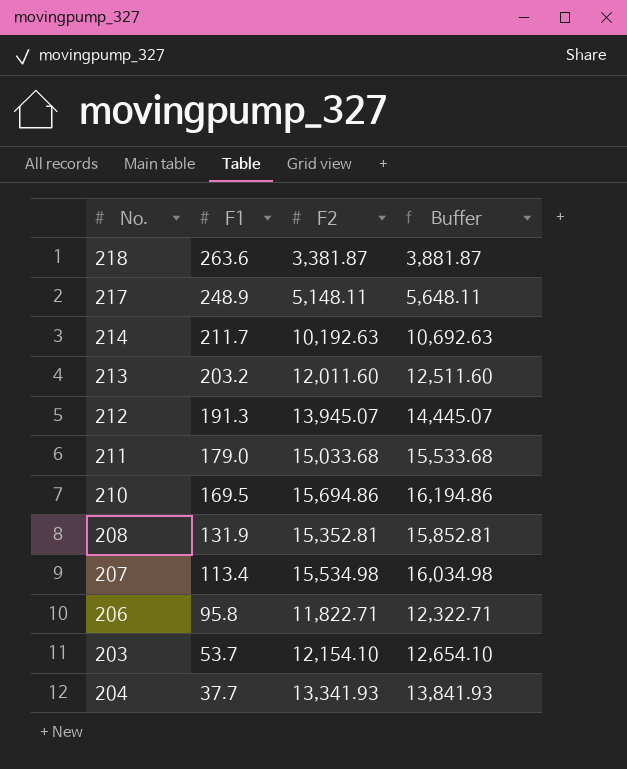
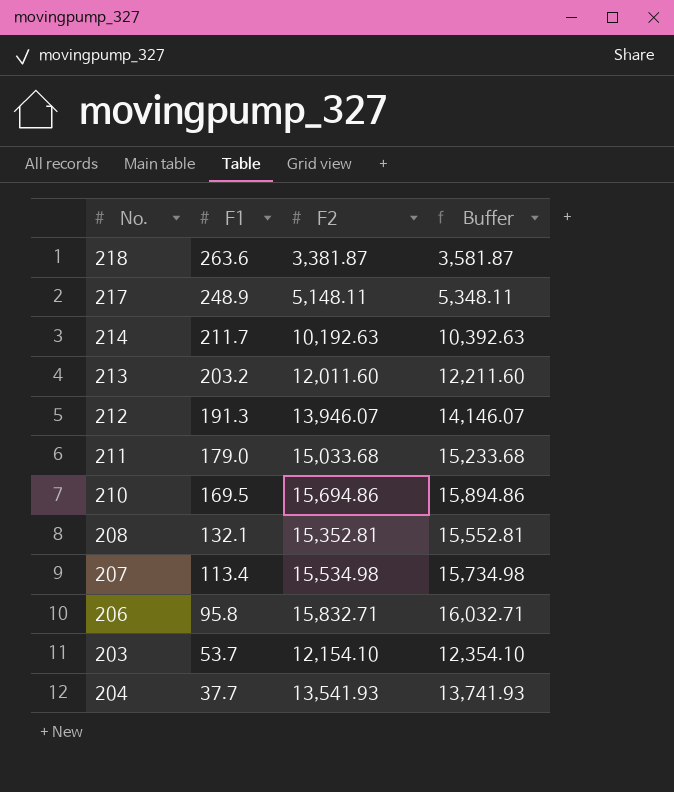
column Buffer | formula: [F2] + 500 -> [F2] + 200
212 | F2: 13,945.07 -> 13,946.07
208 | F1: 131.9 -> 132.1
206 | F2: 11,822.71 -> 15,832.71
204 | F2: 13,341.93 -> 13,541.93

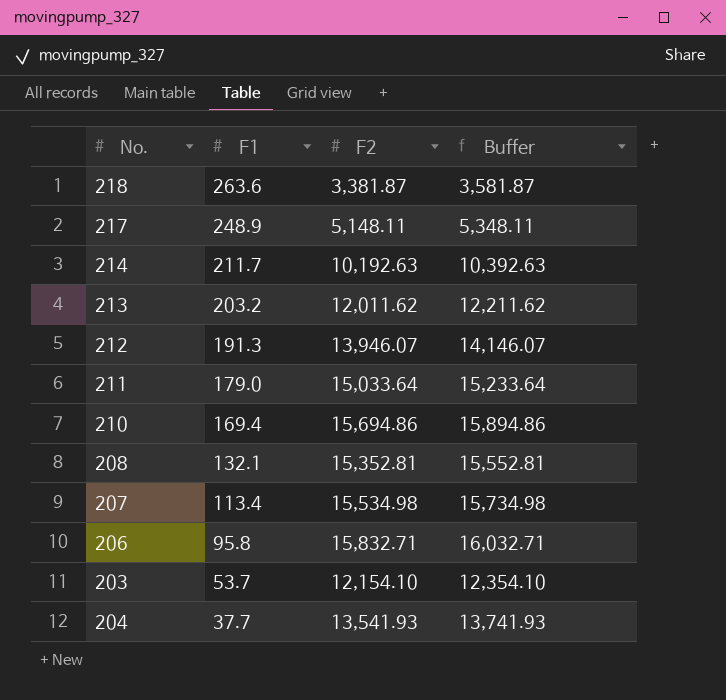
213 | F2: 12,011.60 -> 12,011.62
213 | Buffer: 12,211.60 -> 12,211.62
211 | F2: 15,033.68 -> 15,033.64
211 | Buffer: 15,233.68 -> 15,233.64
210 | F1: 169.5 -> 169.4

